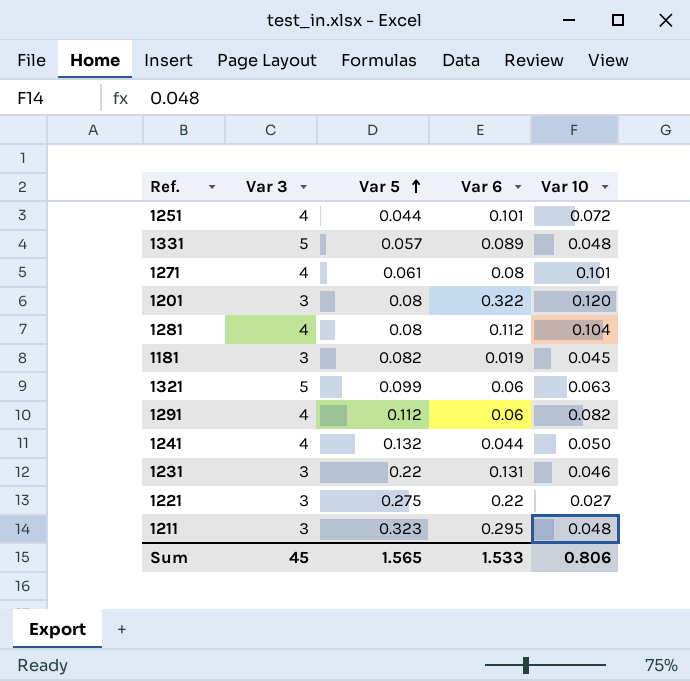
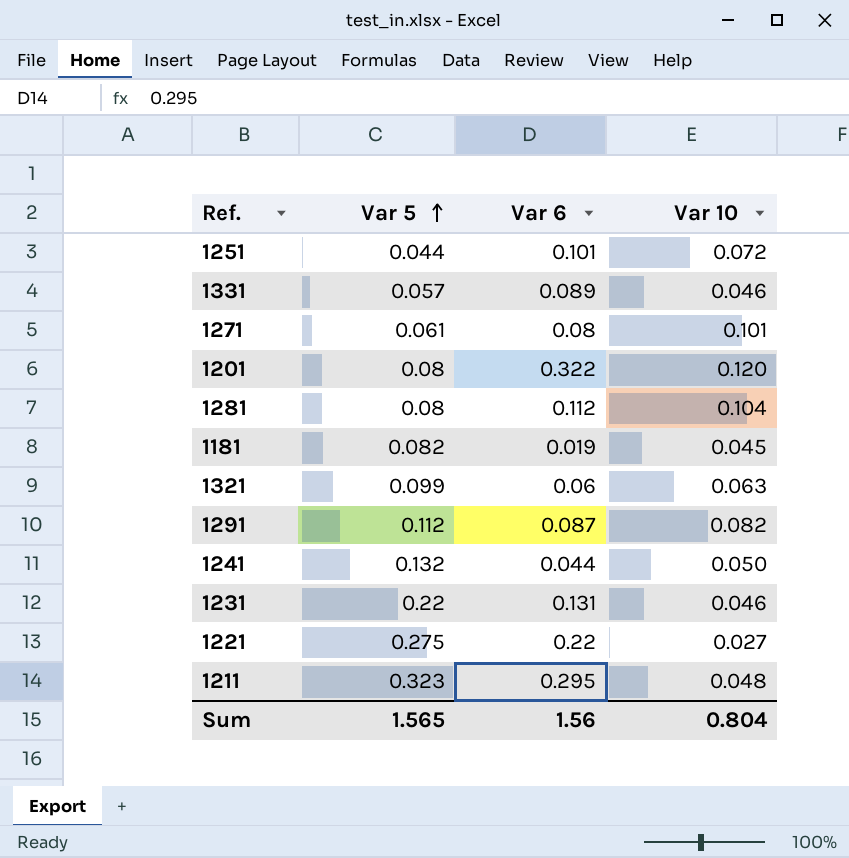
column Var 3 | position: 2 -> none
1331 | Var 10: 0.048 -> 0.046
1291 | Var 6: 0.06 -> 0.087
Sum | Var 6: 1.533 -> 1.56
Sum | Var 10: 0.806 -> 0.804

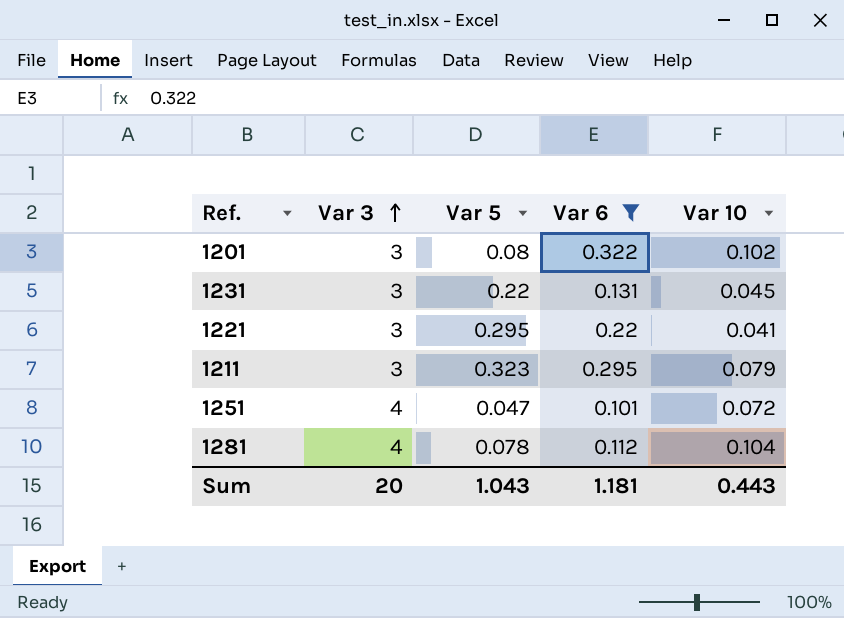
filter: none -> Var 6 >= 0.101
row order: Var 5 ascending -> Var 3 ascending
column Var 3 | position: none -> 2
1201 | Var 10: 0.120 -> 0.102
1231 | Var 10: 0.046 -> 0.045
1221 | Var 5: 0.275 -> 0.295
1221 | Var 10: 0.027 -> 0.041
1211 | Var 10: 0.048 -> 0.079
1251 | Var 5: 0.044 -> 0.047
1281 | Var 5: 0.08 -> 0.078
Sum | Var 5: 1.565 -> 1.043
Sum | Var 6: 1.56 -> 1.181
Sum | Var 10: 0.804 -> 0.443

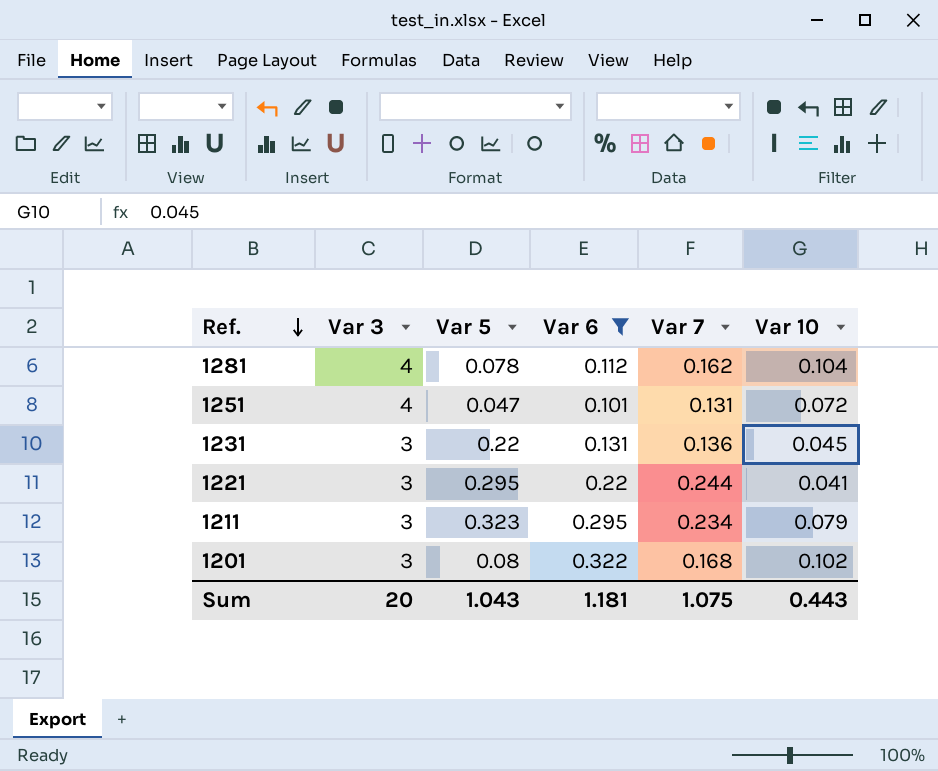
row order: Var 3 ascending -> Ref. descending
column Var 7 | position: none -> 5

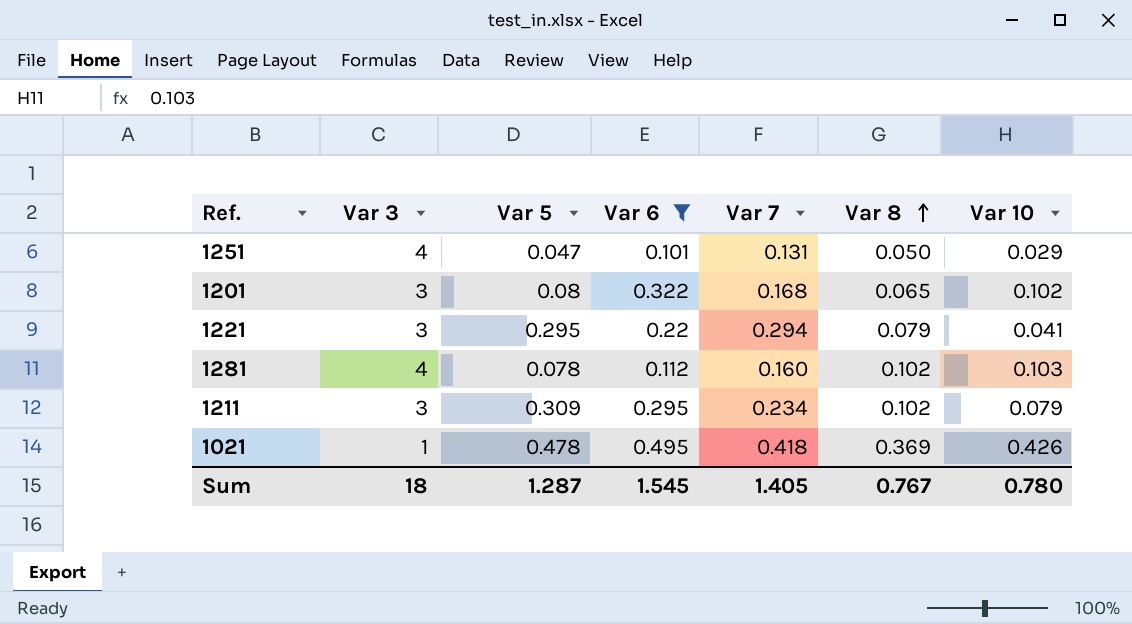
row order: Ref. descending -> Var 8 ascending
column Var 8 | position: none -> 6
row 1231: 3 | 0.22 | 0.131 | 0.136 | 0.045 -> none
1251 | Var 10: 0.072 -> 0.029
1221 | Var 7: 0.244 -> 0.294
1281 | Var 7: 0.162 -> 0.160
1281 | Var 10: 0.104 -> 0.103
1211 | Var 5: 0.323 -> 0.309
row 1021: none -> 1 | 0.478 | 0.495 | 0.418 | 0.369 | 0.426
Sum | Var 3: 20 -> 18
Sum | Var 5: 1.043 -> 1.287
Sum | Var 6: 1.181 -> 1.545
Sum | Var 7: 1.075 -> 1.405
Sum | Var 10: 0.443 -> 0.780

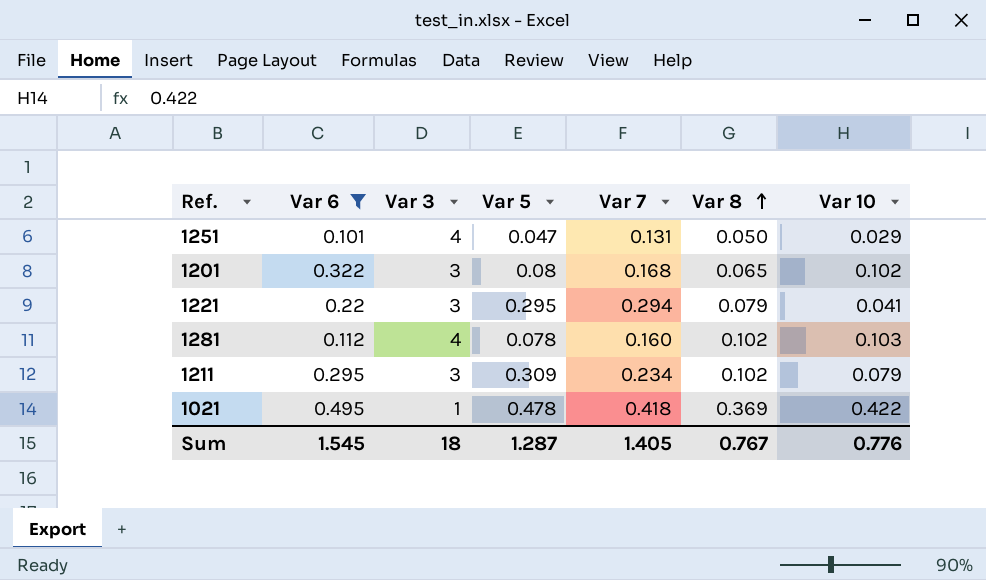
column Var 6 | position: 4 -> 2
1021 | Var 10: 0.426 -> 0.422
Sum | Var 10: 0.780 -> 0.776

